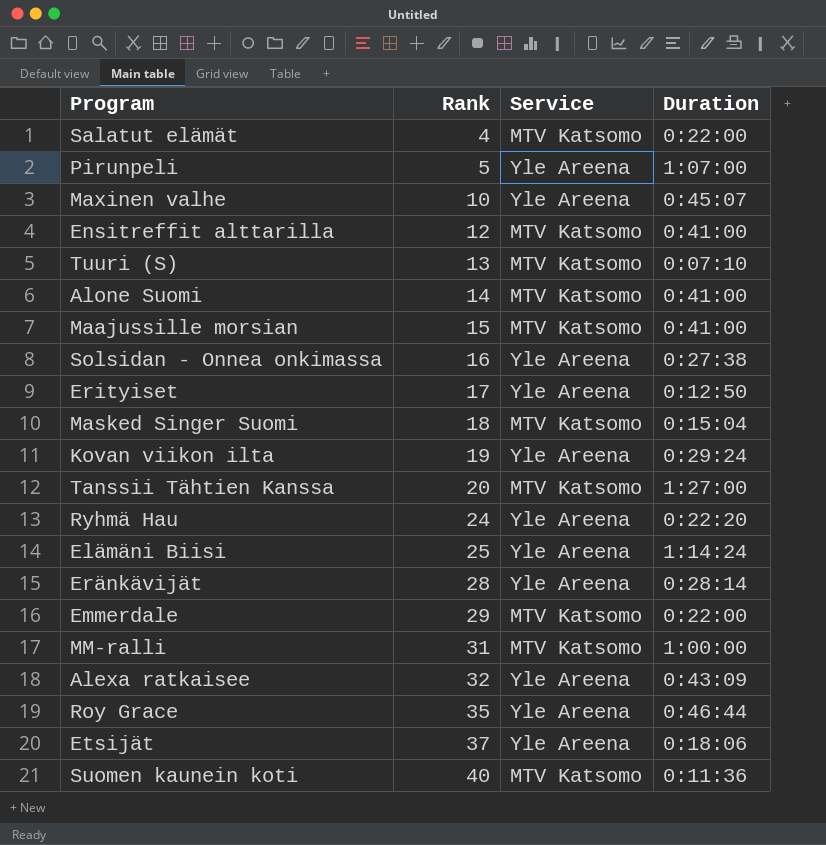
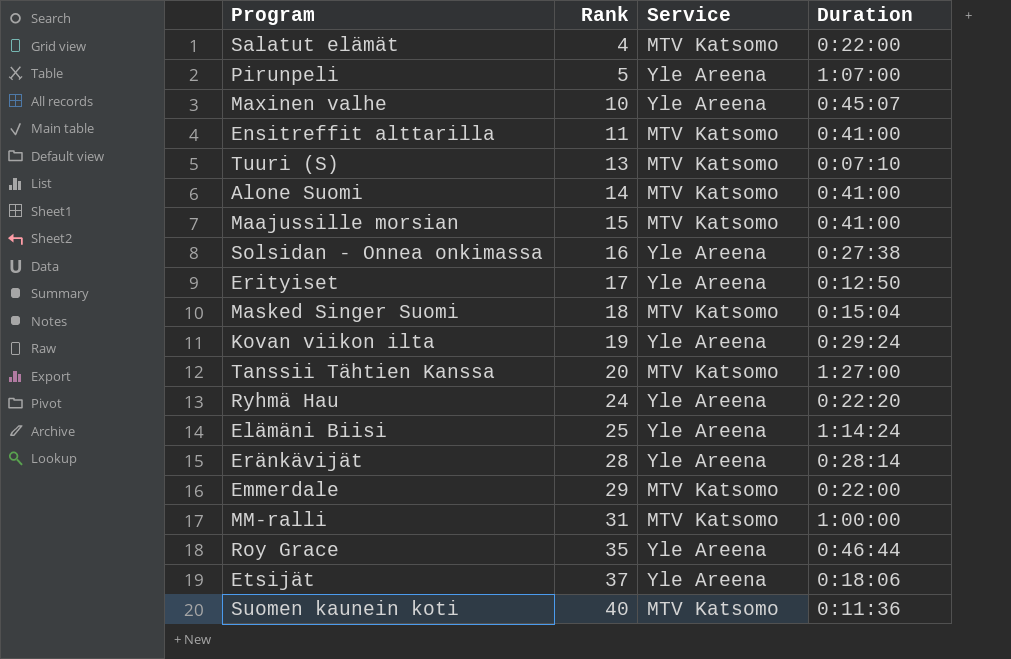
row Alexa ratkaisee: 32 | Yle Areena | 0:43:09 -> none
Ensitreffit alttarilla | Rank: 12 -> 11

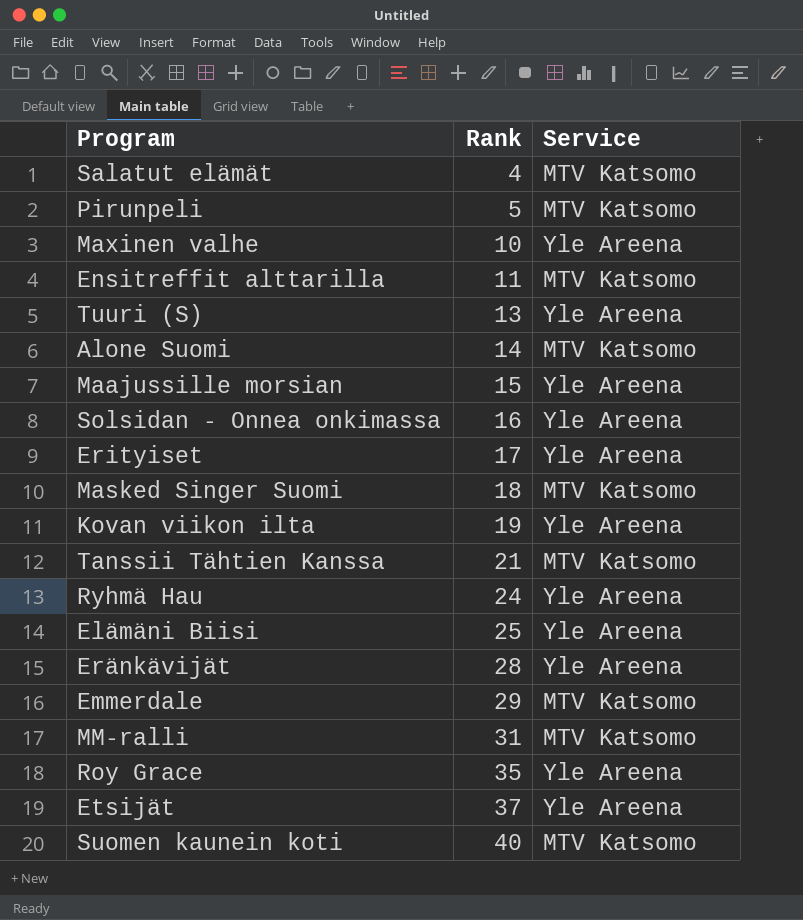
column Duration | position: 4 -> none
Pirunpeli | Service: Yle Areena -> MTV Katsomo
Tuuri (S) | Service: MTV Katsomo -> Yle Areena
Maajussille morsian | Service: MTV Katsomo -> Yle Areena
Tanssii Tähtien Kanssa | Rank: 20 -> 21

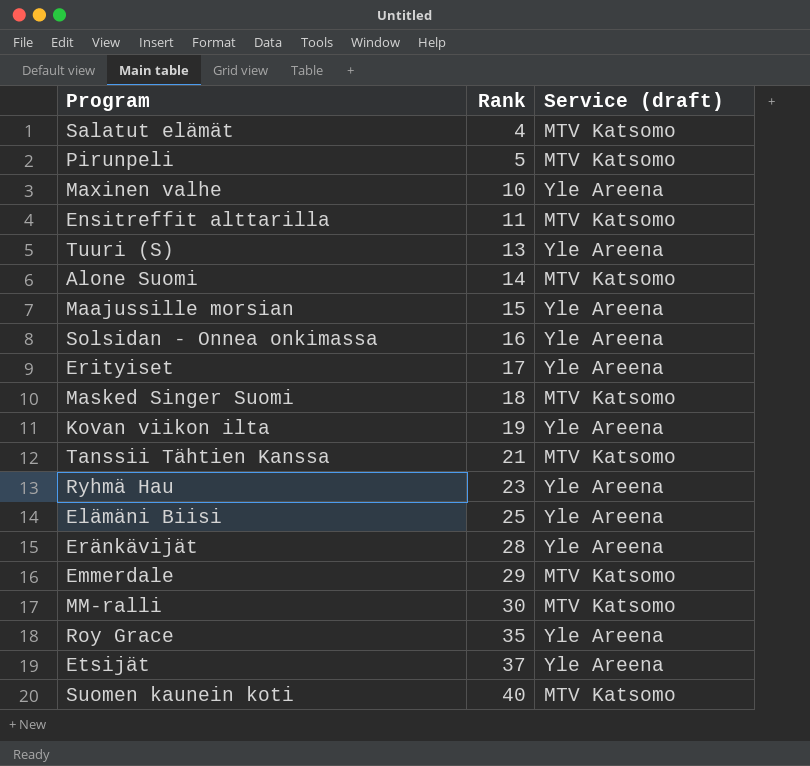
column name: Service -> Service (draft)
Ryhmä Hau | Rank: 24 -> 23
MM-ralli | Rank: 31 -> 30

